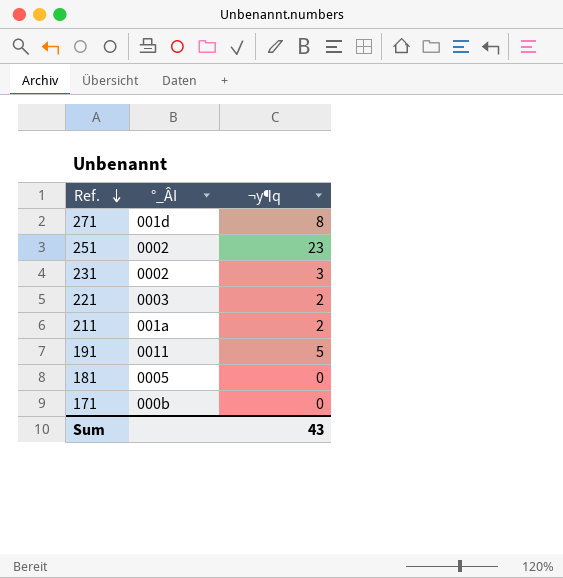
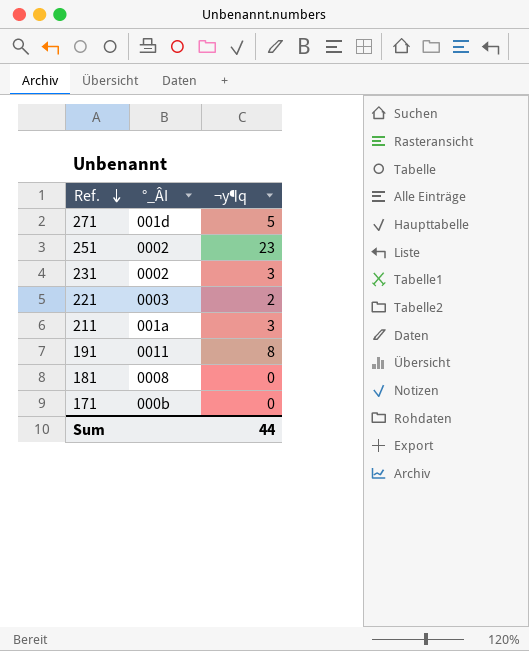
271 | ¬y¶q: 8 -> 5
211 | ¬y¶q: 2 -> 3
191 | ¬y¶q: 5 -> 8
181 | °_ÂI: 0005 -> 0008
Sum | ¬y¶q: 43 -> 44

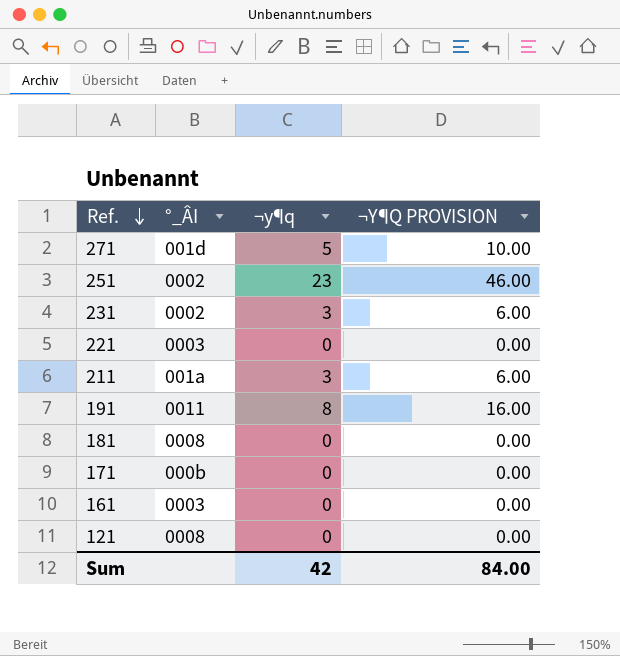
column ¬Y¶Q PROVISION | formula: none -> [¬y¶q] * 2
221 | ¬y¶q: 2 -> 0
row 161: none -> 0003 | 0 | 0.00
row 121: none -> 0008 | 0 | 0.00
Sum | ¬y¶q: 44 -> 42

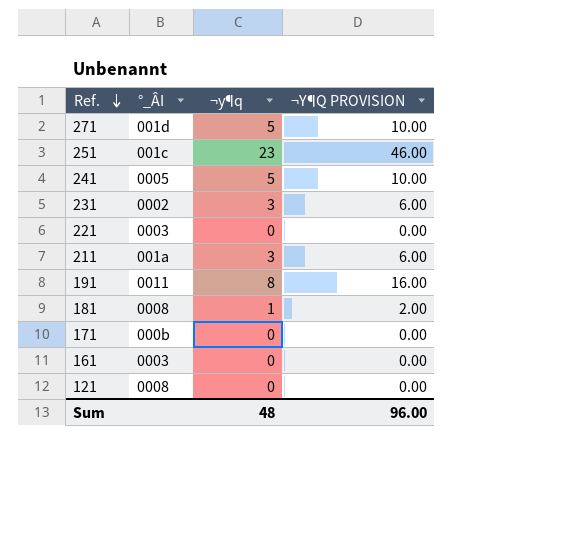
251 | °_ÂI: 0002 -> 001c
row 241: none -> 0005 | 5 | 10.00
181 | ¬y¶q: 0 -> 1
181 | ¬Y¶Q PROVISION: 0.00 -> 2.00
Sum | ¬y¶q: 42 -> 48
Sum | ¬Y¶Q PROVISION: 84.00 -> 96.00

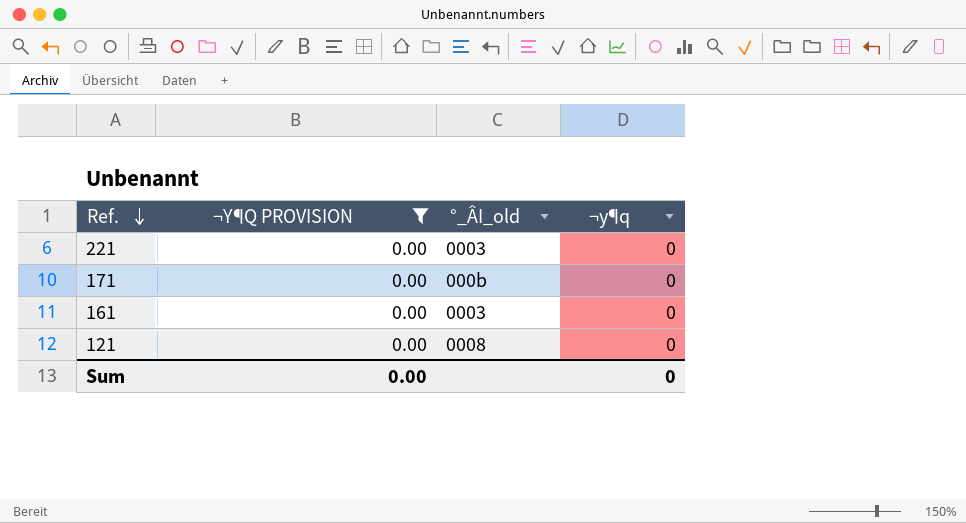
filter: none -> ¬Y¶Q PROVISION = 0.00
column ¬Y¶Q PROVISION | position: 4 -> 2
column name: °_ÂI -> °_ÂI_old
Sum | ¬Y¶Q PROVISION: 96.00 -> 0.00
Sum | ¬y¶q: 48 -> 0

